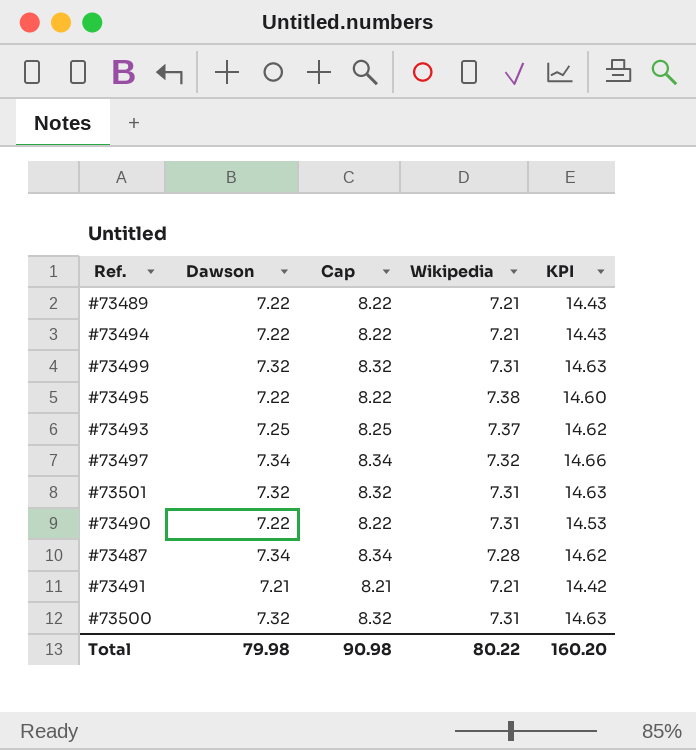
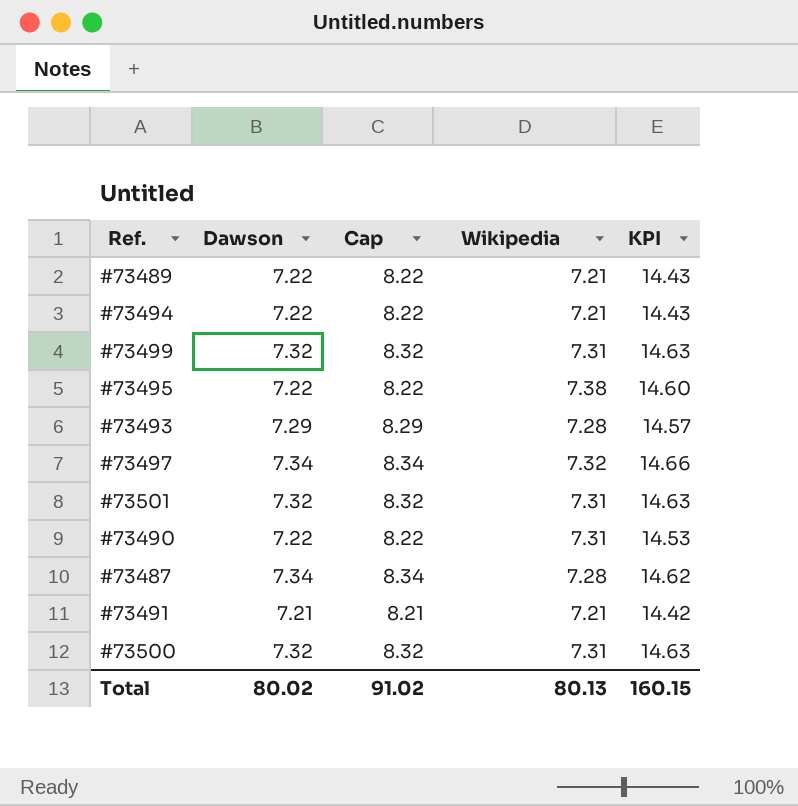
#73493 | Dawson: 7.25 -> 7.29
#73493 | Cap: 8.25 -> 8.29
#73493 | Wikipedia: 7.37 -> 7.28
#73493 | KPI: 14.62 -> 14.57
Total | Dawson: 79.98 -> 80.02
Total | Cap: 90.98 -> 91.02
Total | Wikipedia: 80.22 -> 80.13
Total | KPI: 160.20 -> 160.15

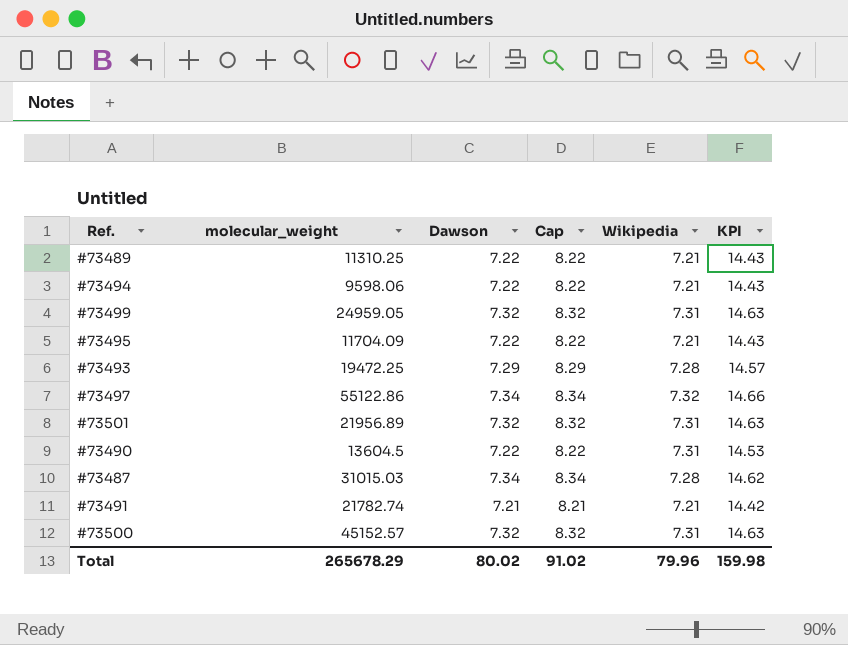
column molecular_weight | position: none -> 2
#73495 | Wikipedia: 7.38 -> 7.21
#73495 | KPI: 14.60 -> 14.43
Total | Wikipedia: 80.13 -> 79.96
Total | KPI: 160.15 -> 159.98

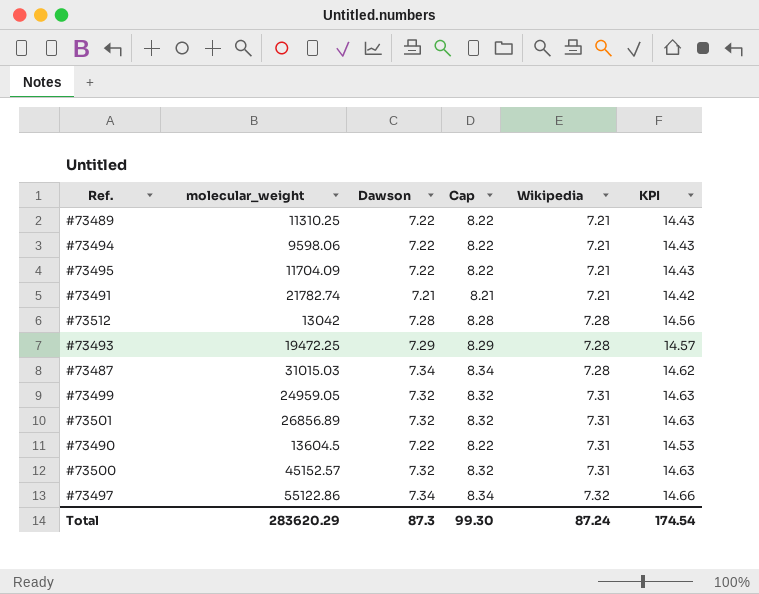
row order: none -> Wikipedia ascending
row #73512: none -> 13042 | 7.28 | 8.28 | 7.28 | 14.56
#73501 | molecular_weight: 21956.89 -> 26856.89
Total | molecular_weight: 265678.29 -> 283620.29
Total | Dawson: 80.02 -> 87.3
Total | Cap: 91.02 -> 99.30
Total | Wikipedia: 79.96 -> 87.24
Total | KPI: 159.98 -> 174.54

